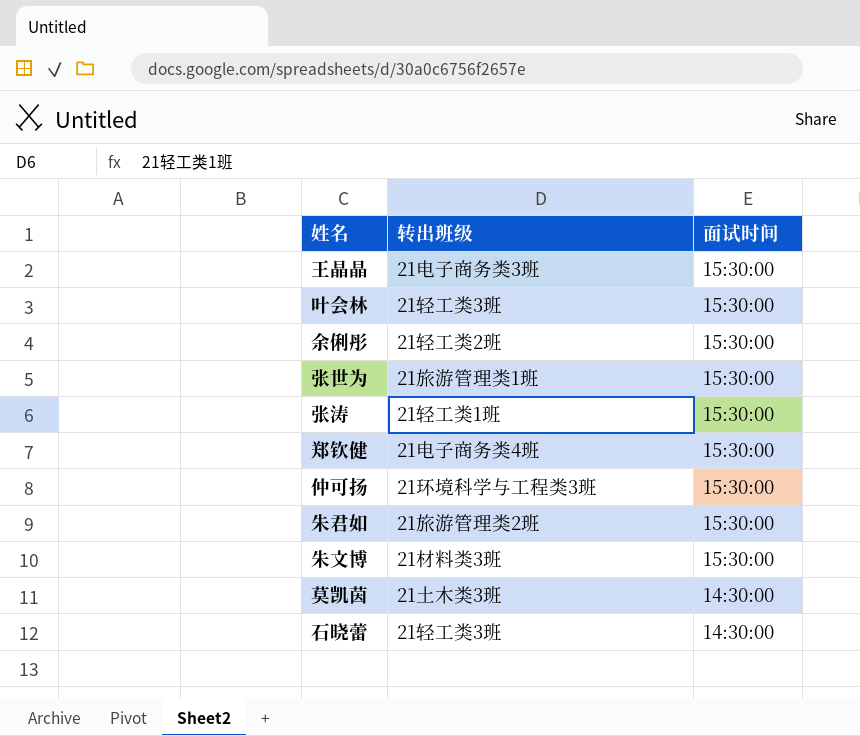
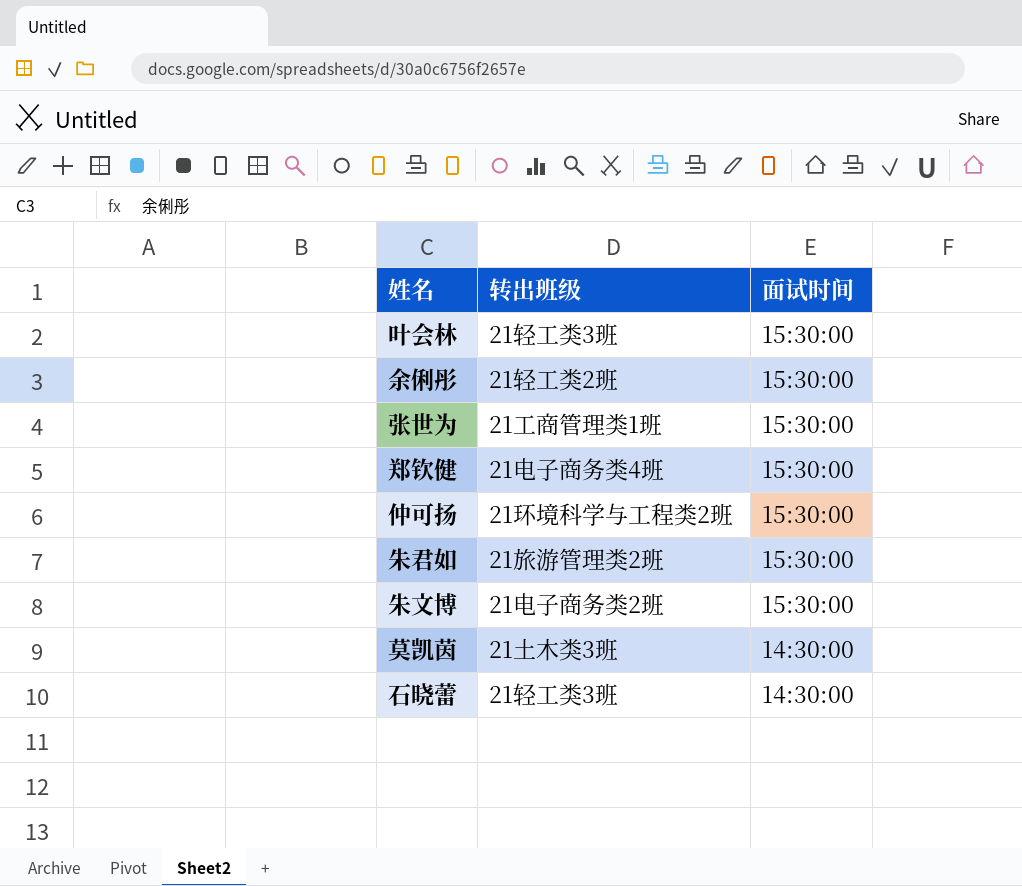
row 王晶晶: 21电子商务类3班 | 15:30:00 -> none
row 张涛: 21轻工类1班 | 15:30:00 -> none
张世为 | 转出班级: 21旅游管理类1班 -> 21工商管理类1班
仲可扬 | 转出班级: 21环境科学与工程类3班 -> 21环境科学与工程类2班
朱文博 | 转出班级: 21材料类3班 -> 21电子商务类2班

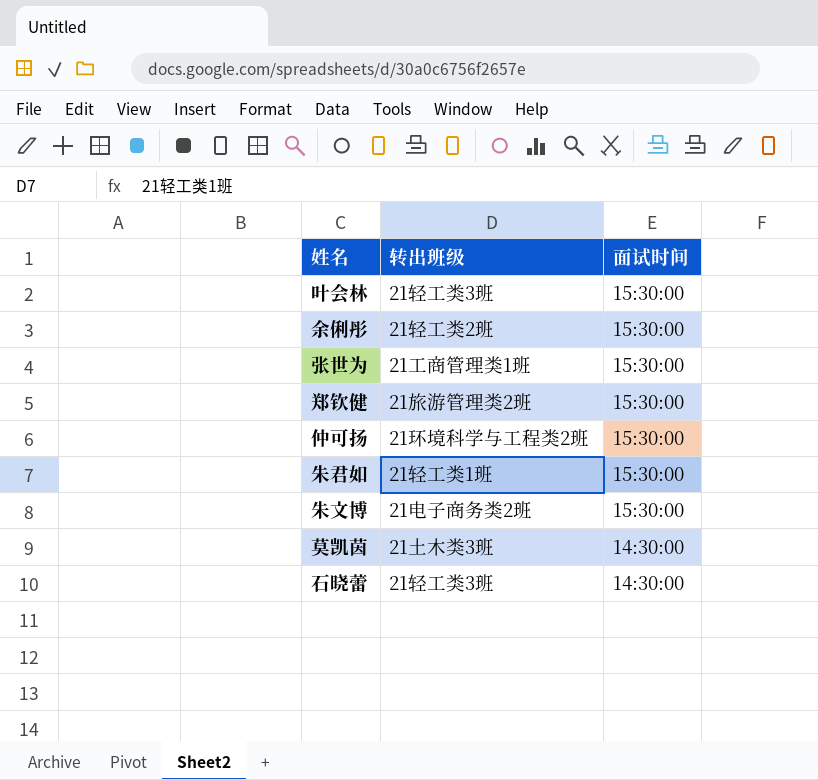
郑钦健 | 转出班级: 21电子商务类4班 -> 21旅游管理类2班
朱君如 | 转出班级: 21旅游管理类2班 -> 21轻工类1班

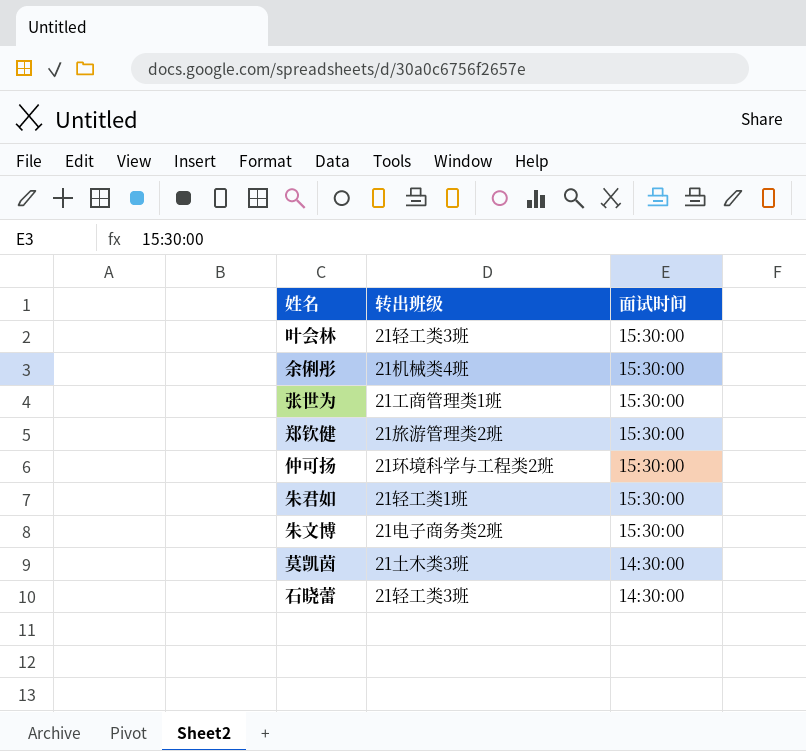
余俐彤 | 转出班级: 21轻工类2班 -> 21机械类4班

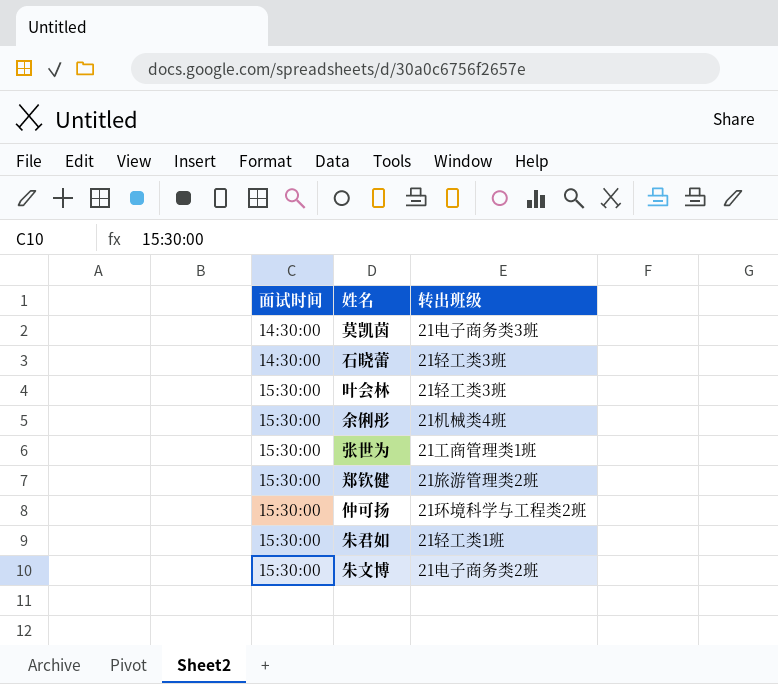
row order: 面试时间 descending -> 面试时间 ascending
column 面试时间 | position: 3 -> 1
莫凯茵 | 转出班级: 21土木类3班 -> 21电子商务类3班

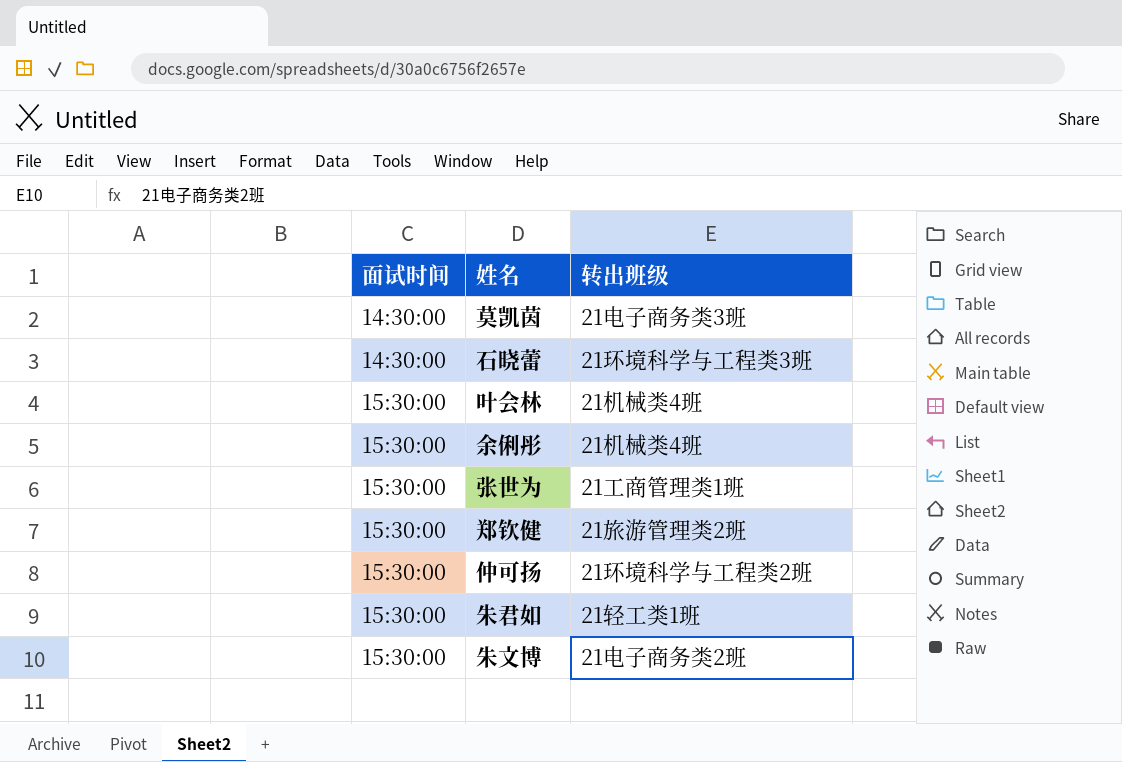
石晓蕾 | 转出班级: 21轻工类3班 -> 21环境科学与工程类3班
叶会林 | 转出班级: 21轻工类3班 -> 21机械类4班

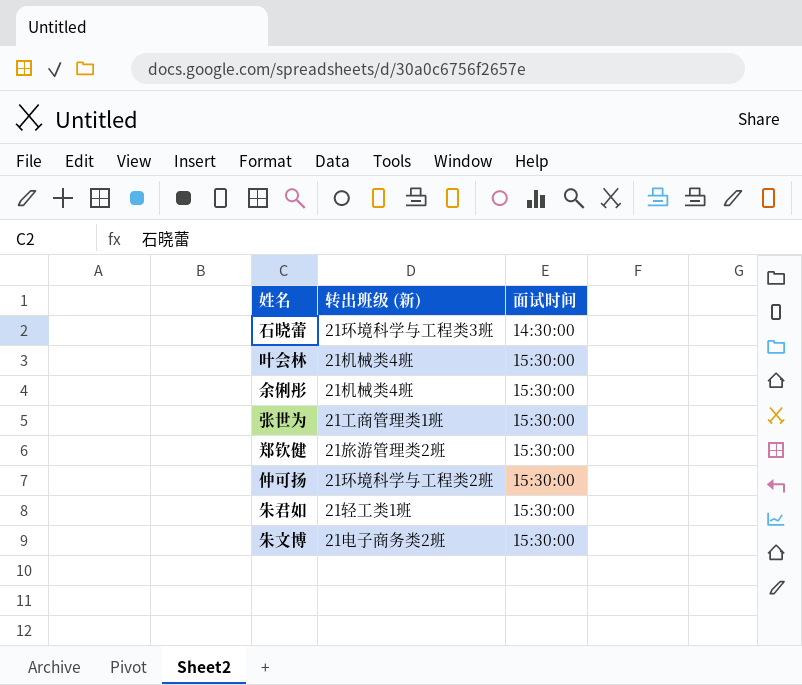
column name: 转出班级 -> 转出班级 (新)
column 面试时间 | position: 1 -> 3
row 莫凯茵: 14:30:00 | 21电子商务类3班 -> none

